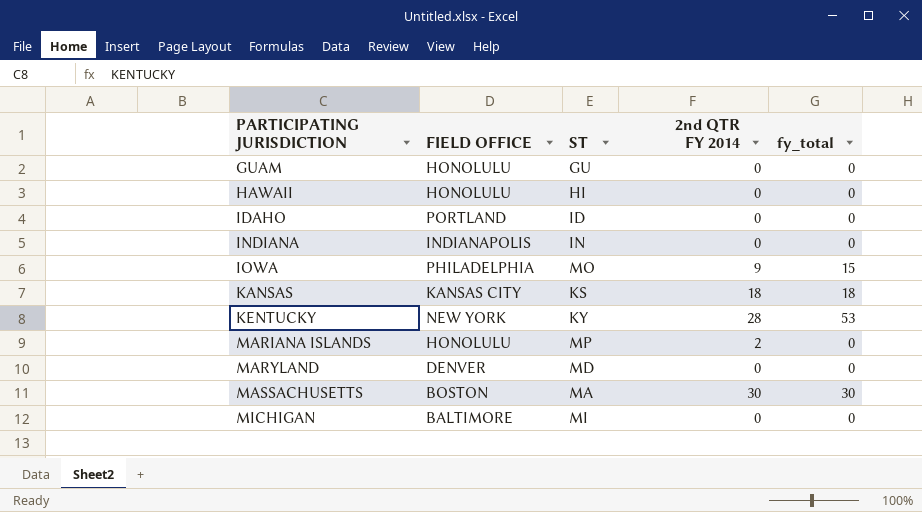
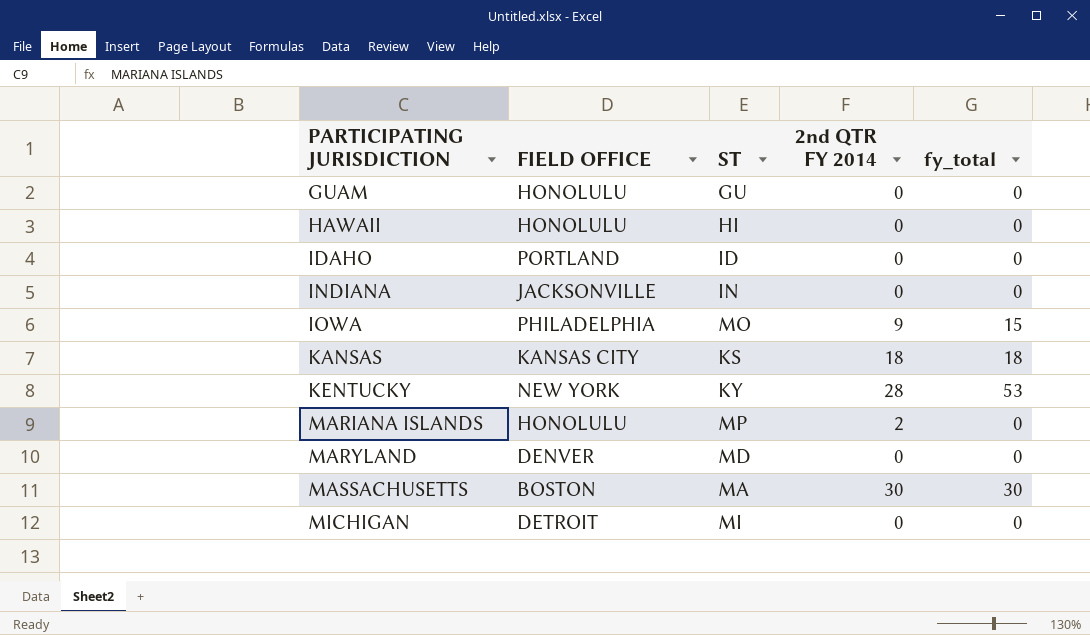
INDIANA | FIELD OFFICE: INDIANAPOLIS -> JACKSONVILLE
MICHIGAN | FIELD OFFICE: BALTIMORE -> DETROIT

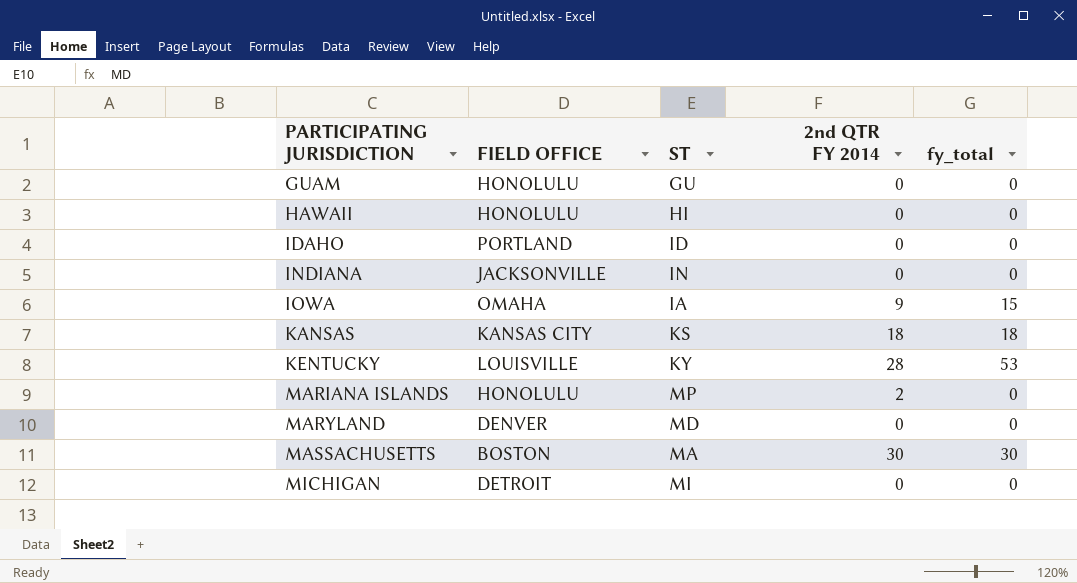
IOWA | FIELD OFFICE: PHILADELPHIA -> OMAHA
IOWA | ST: MO -> IA
KENTUCKY | FIELD OFFICE: NEW YORK -> LOUISVILLE

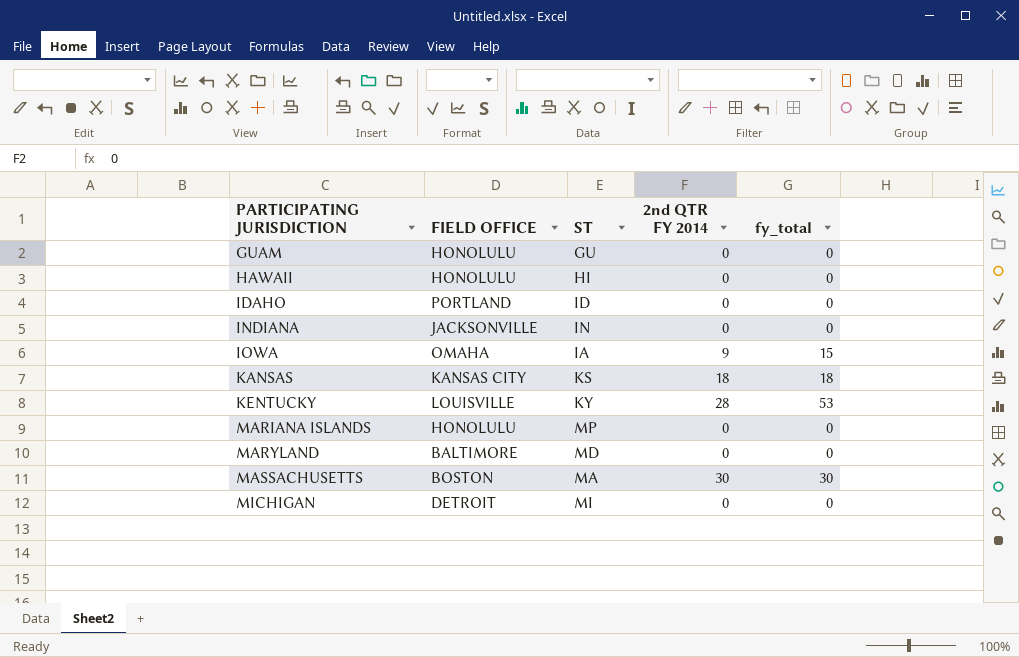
MARIANA ISLANDS | 2nd QTR FY 2014: 2 -> 0
MARYLAND | FIELD OFFICE: DENVER -> BALTIMORE

